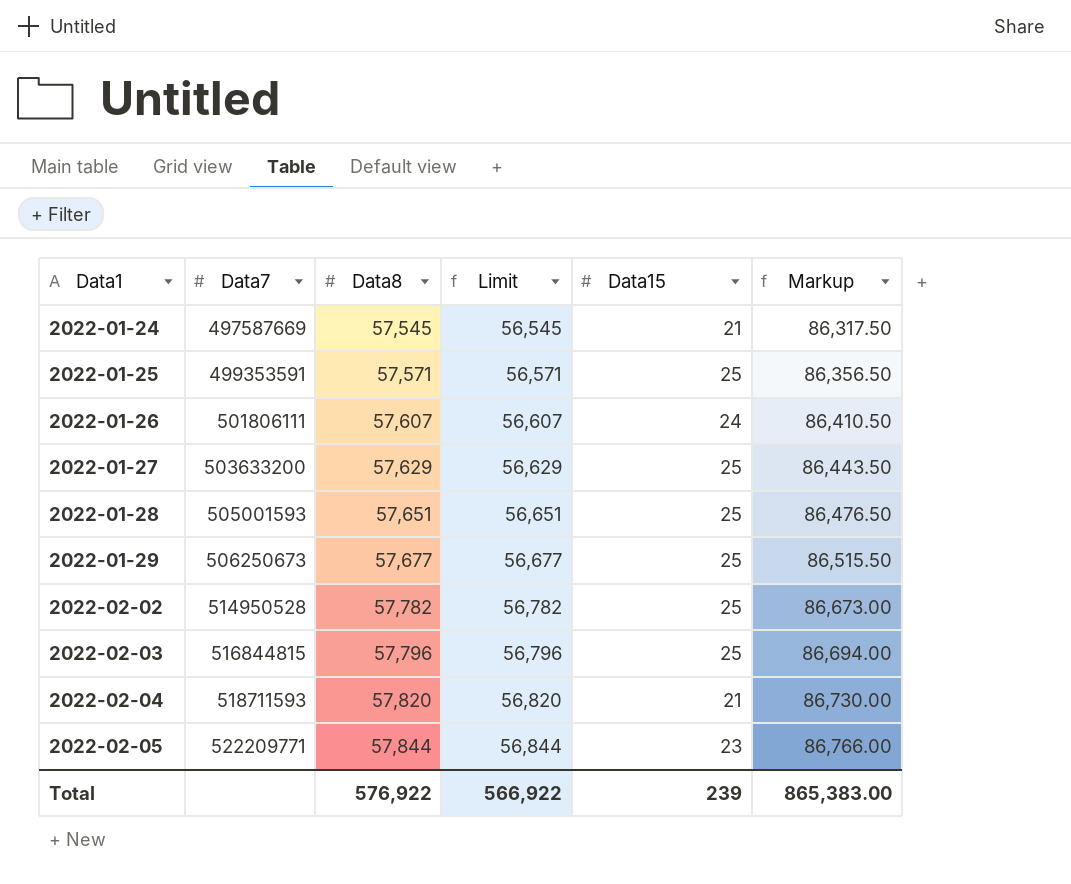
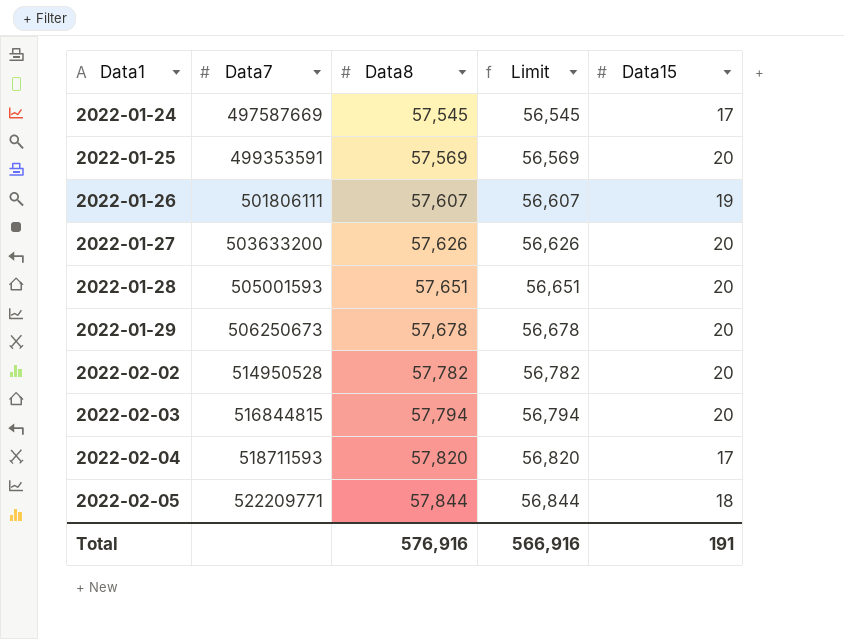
column Markup | formula: [Data8] * 1.5 -> none
2022-01-24 | Data15: 21 -> 17
2022-01-25 | Data8: 57,571 -> 57,569
2022-01-25 | Limit: 56,571 -> 56,569
2022-01-25 | Data15: 25 -> 20
2022-01-26 | Data15: 24 -> 19
2022-01-27 | Data8: 57,629 -> 57,626
2022-01-27 | Limit: 56,629 -> 56,626
2022-01-27 | Data15: 25 -> 20
2022-01-28 | Data15: 25 -> 20
2022-01-29 | Data8: 57,677 -> 57,678
2022-01-29 | Limit: 56,677 -> 56,678
2022-01-29 | Data15: 25 -> 20
2022-02-02 | Data15: 25 -> 20
2022-02-03 | Data8: 57,796 -> 57,794
2022-02-03 | Limit: 56,796 -> 56,794
2022-02-03 | Data15: 25 -> 20
2022-02-04 | Data15: 21 -> 17
2022-02-05 | Data15: 23 -> 18
Total | Data8: 576,922 -> 576,916
Total | Limit: 566,922 -> 566,916
Total | Data15: 239 -> 191

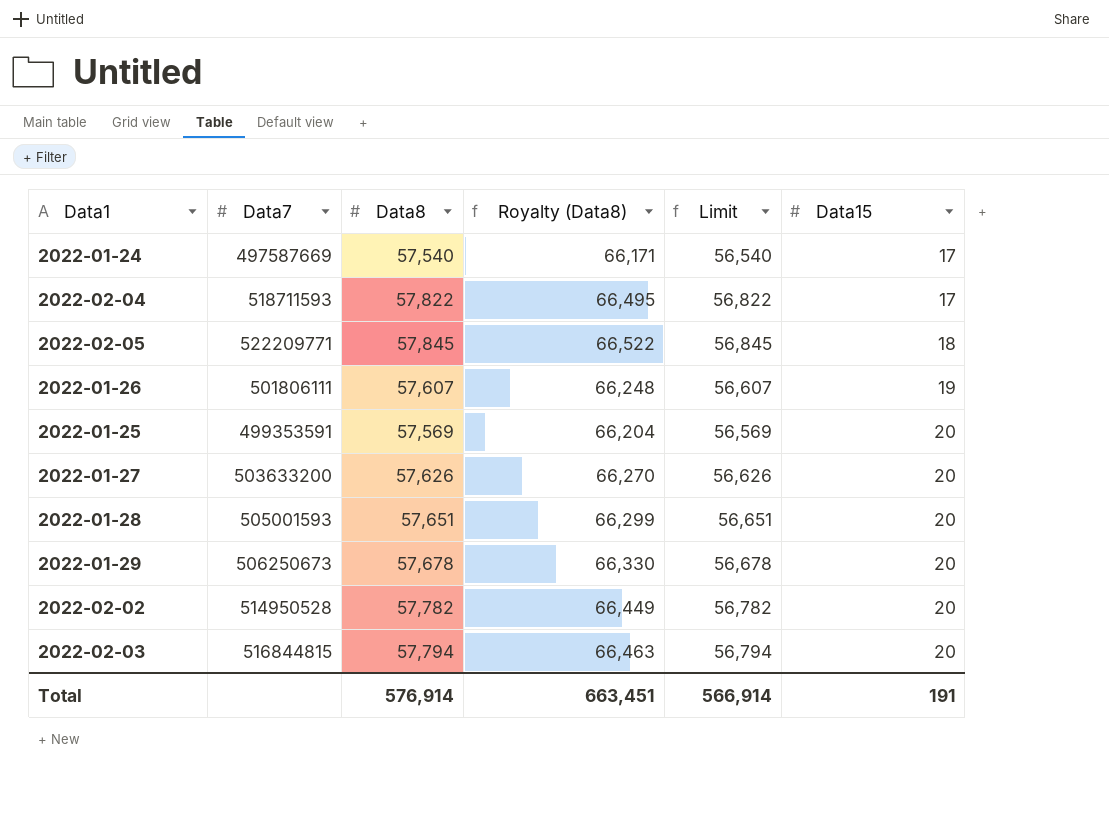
row order: Data1 ascending -> Data15 ascending
column Royalty (Data8) | formula: none -> [Data8] * 1.15
2022-01-24 | Data8: 57,545 -> 57,540
2022-01-24 | Limit: 56,545 -> 56,540
2022-02-04 | Data8: 57,820 -> 57,822
2022-02-04 | Limit: 56,820 -> 56,822
2022-02-05 | Data8: 57,844 -> 57,845
2022-02-05 | Limit: 56,844 -> 56,845
Total | Data8: 576,916 -> 576,914
Total | Limit: 566,916 -> 566,914

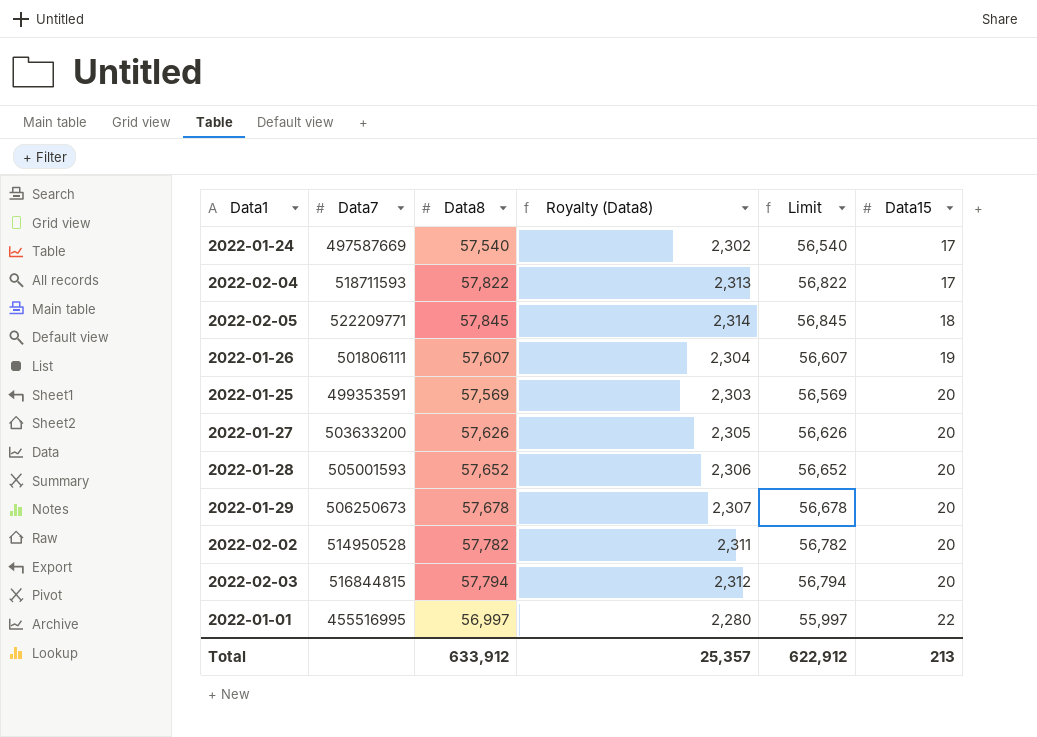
column Royalty (Data8) | formula: [Data8] * 1.15 -> [Data8] * 0.04
2022-01-28 | Data8: 57,651 -> 57,652
2022-01-28 | Limit: 56,651 -> 56,652
row 2022-01-01: none -> 455516995 | 56,997 | 2,280 | 55,997 | 22
Total | Data8: 576,914 -> 633,912
Total | Royalty (Data8): 663,451 -> 25,357
Total | Limit: 566,914 -> 622,912
Total | Data15: 191 -> 213

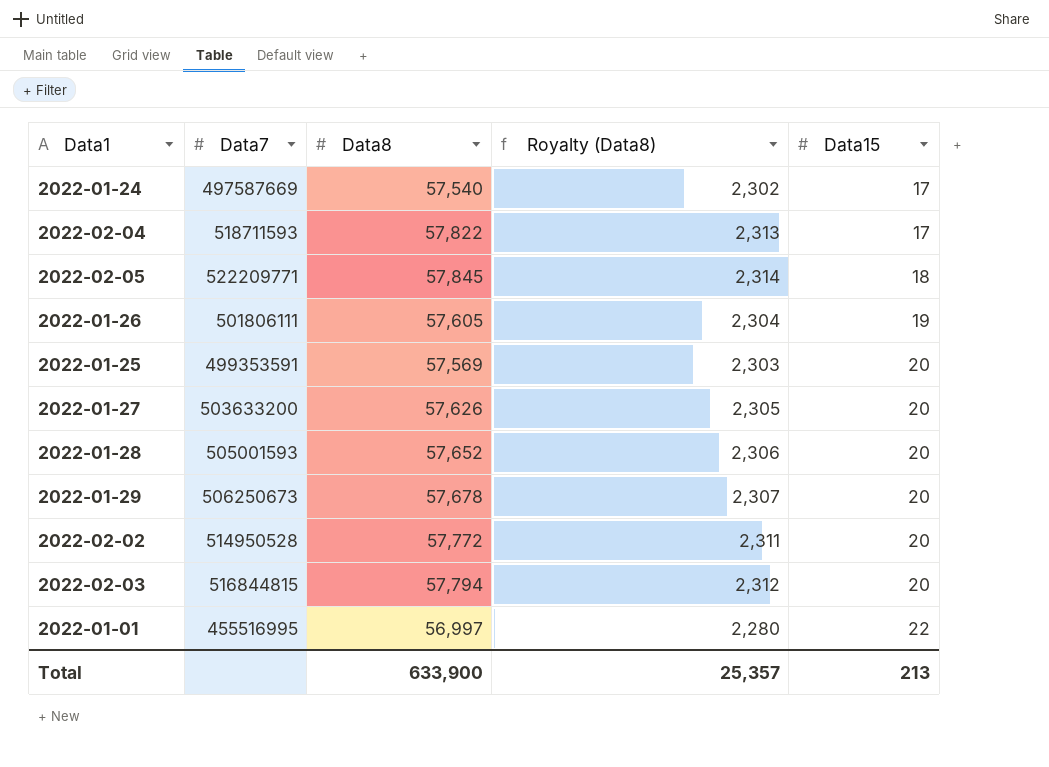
column Limit | formula: [Data8] - 1000 -> none
2022-01-26 | Data8: 57,607 -> 57,605
2022-02-02 | Data8: 57,782 -> 57,772
Total | Data8: 633,912 -> 633,900

